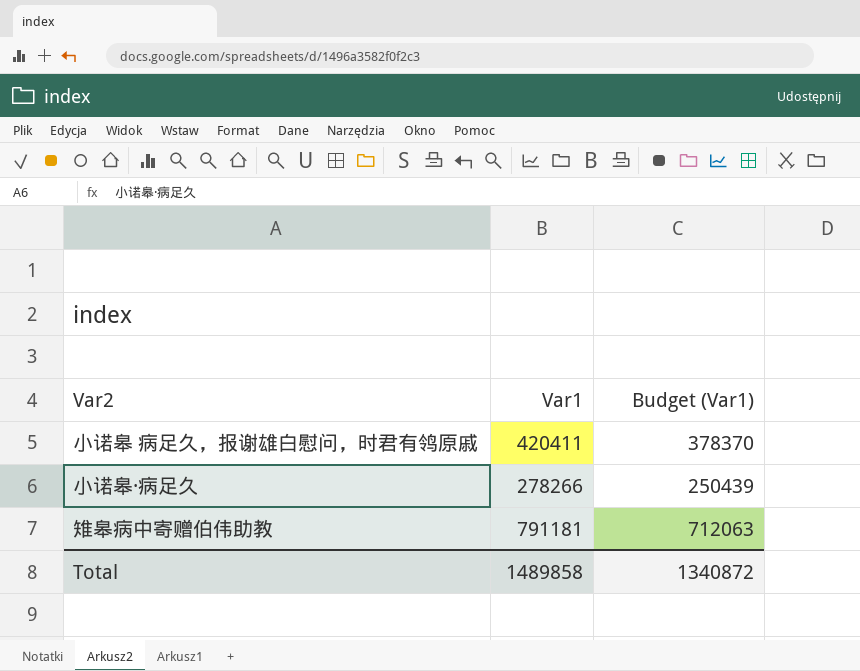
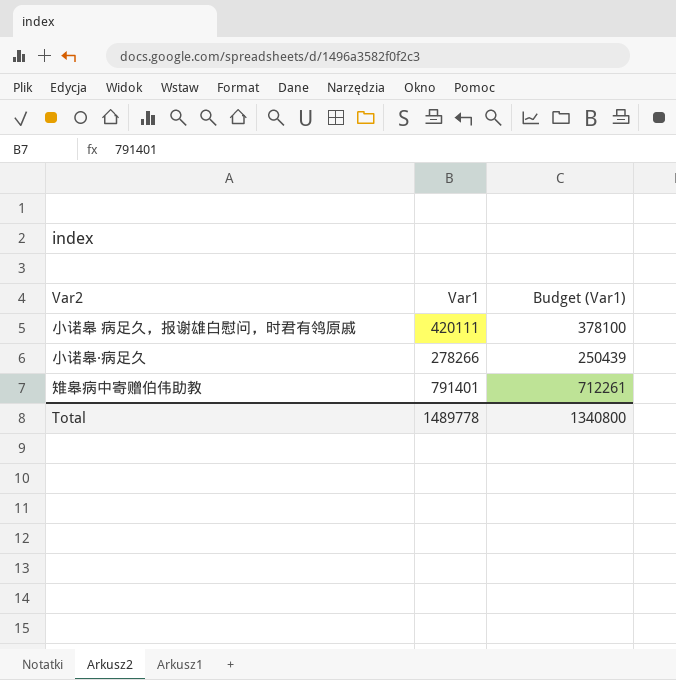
小诺皋 病足久，报谢雄白慰问，时君有鸰原戚 | Var1: 420411 -> 420111
小诺皋 病足久，报谢雄白慰问，时君有鸰原戚 | Budget (Var1): 378370 -> 378100
雉皋病中寄赠伯伟助教 | Var1: 791181 -> 791401
雉皋病中寄赠伯伟助教 | Budget (Var1): 712063 -> 712261
Total | Var1: 1489858 -> 1489778
Total | Budget (Var1): 1340872 -> 1340800

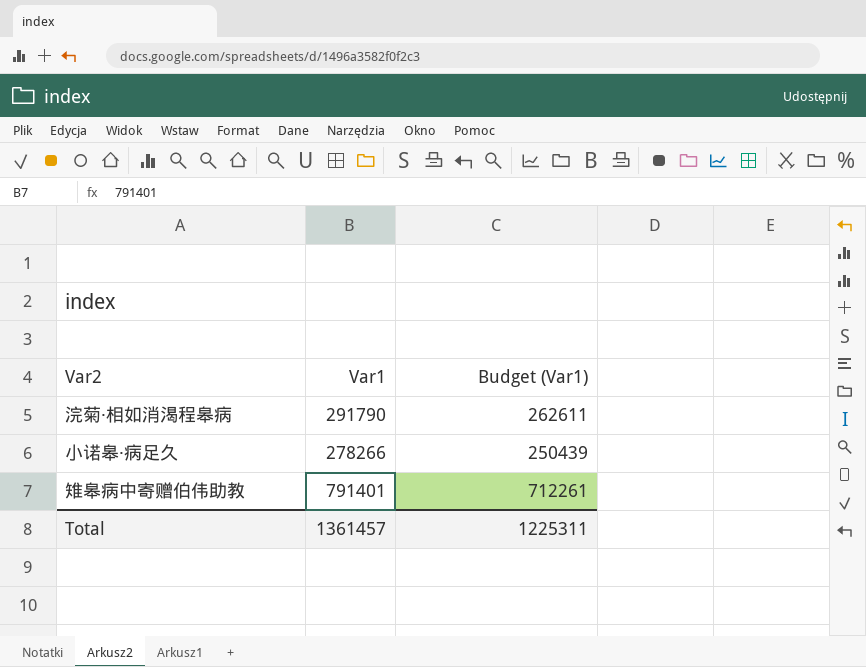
row 小诺皋 病足久，报谢雄白慰问，时君有鸰原戚: 420111 | 378100 -> none
row 浣菊·相如消渴程皋病: none -> 291790 | 262611
Total | Var1: 1489778 -> 1361457
Total | Budget (Var1): 1340800 -> 1225311

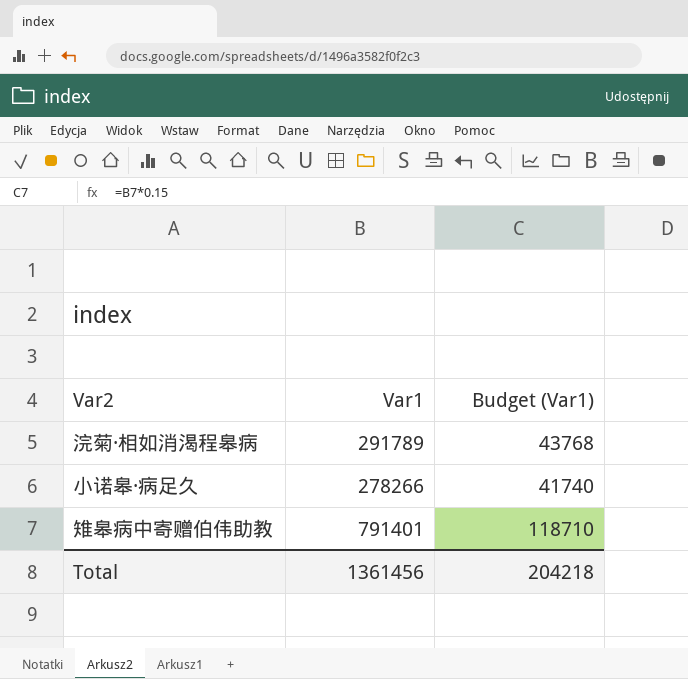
column Budget (Var1) | formula: [Var1] * 0.9 -> [Var1] * 0.15
浣菊·相如消渴程皋病 | Var1: 291790 -> 291789
Total | Var1: 1361457 -> 1361456
Total | Budget (Var1): 1225311 -> 204218

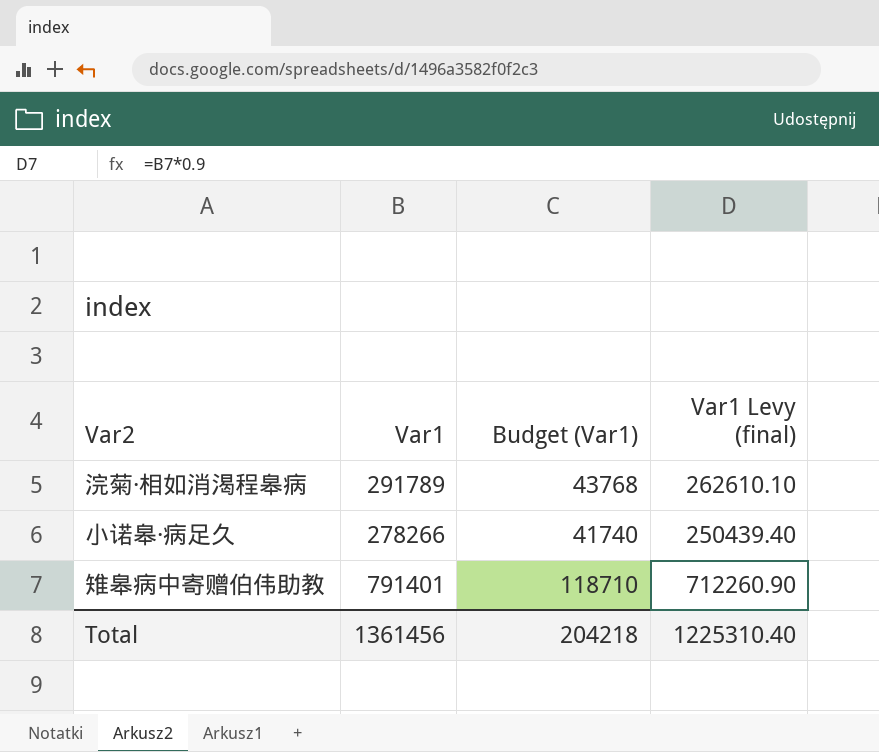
column Var1 Levy (final) | formula: none -> [Var1] * 0.9

